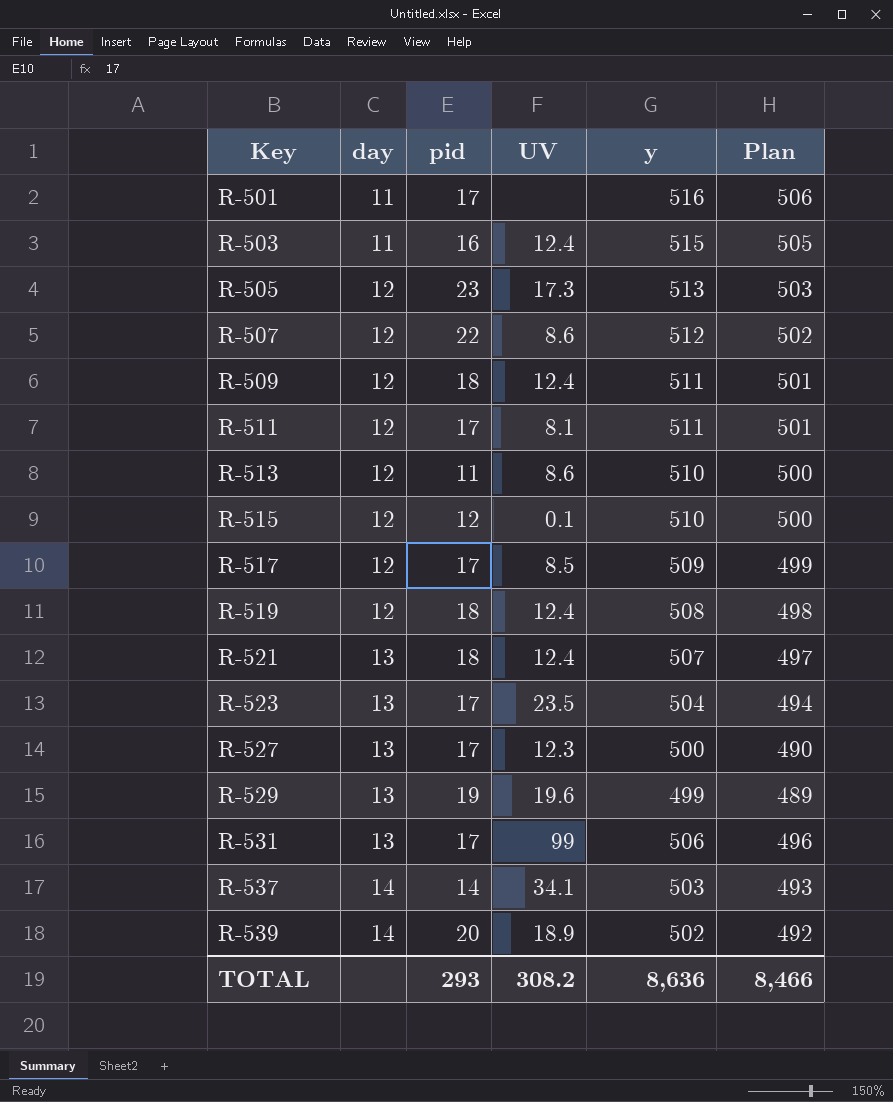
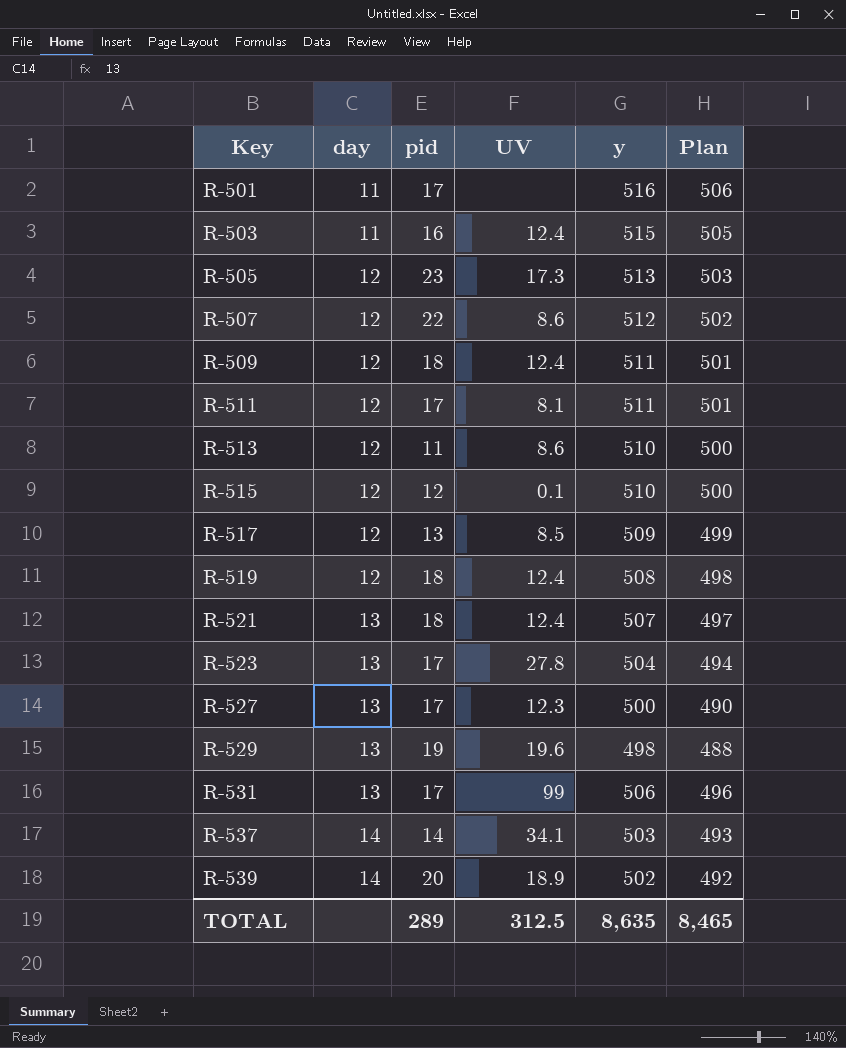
R-517 | pid: 17 -> 13
R-523 | UV: 23.5 -> 27.8
R-529 | y: 499 -> 498
R-529 | Plan: 489 -> 488
TOTAL | pid: 293 -> 289
TOTAL | UV: 308.2 -> 312.5
TOTAL | y: 8,636 -> 8,635
TOTAL | Plan: 8,466 -> 8,465

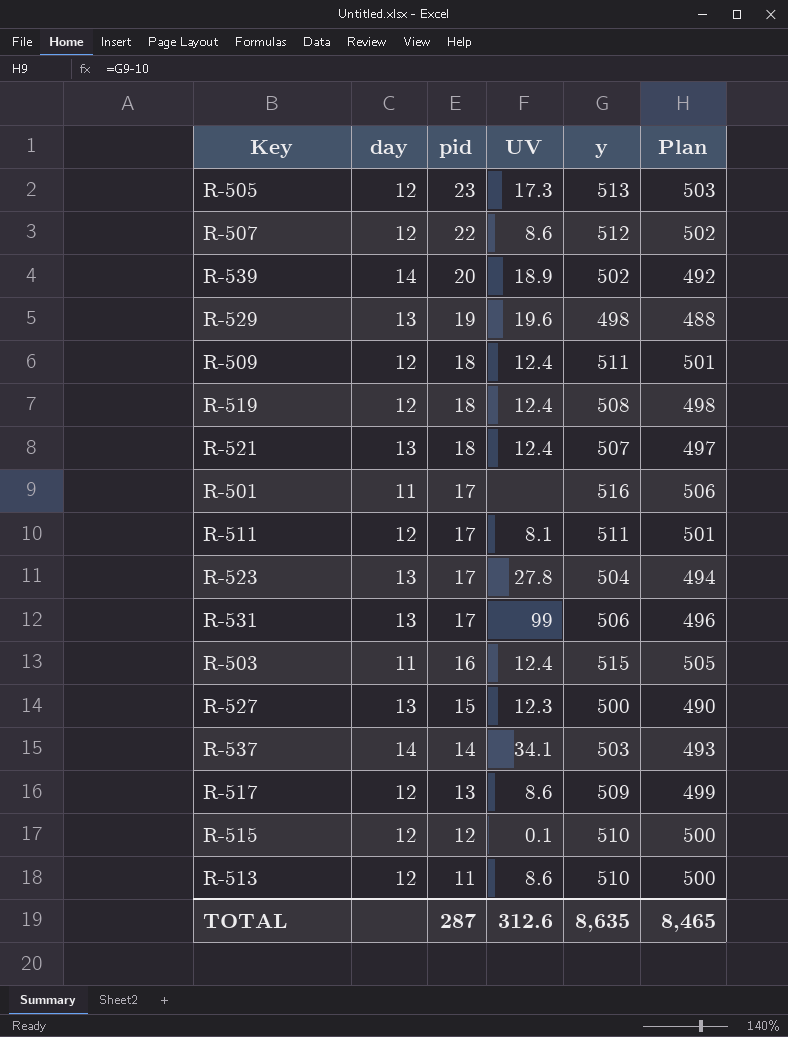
row order: Key ascending -> pid descending
R-527 | pid: 17 -> 15
R-517 | UV: 8.5 -> 8.6
TOTAL | pid: 289 -> 287
TOTAL | UV: 312.5 -> 312.6

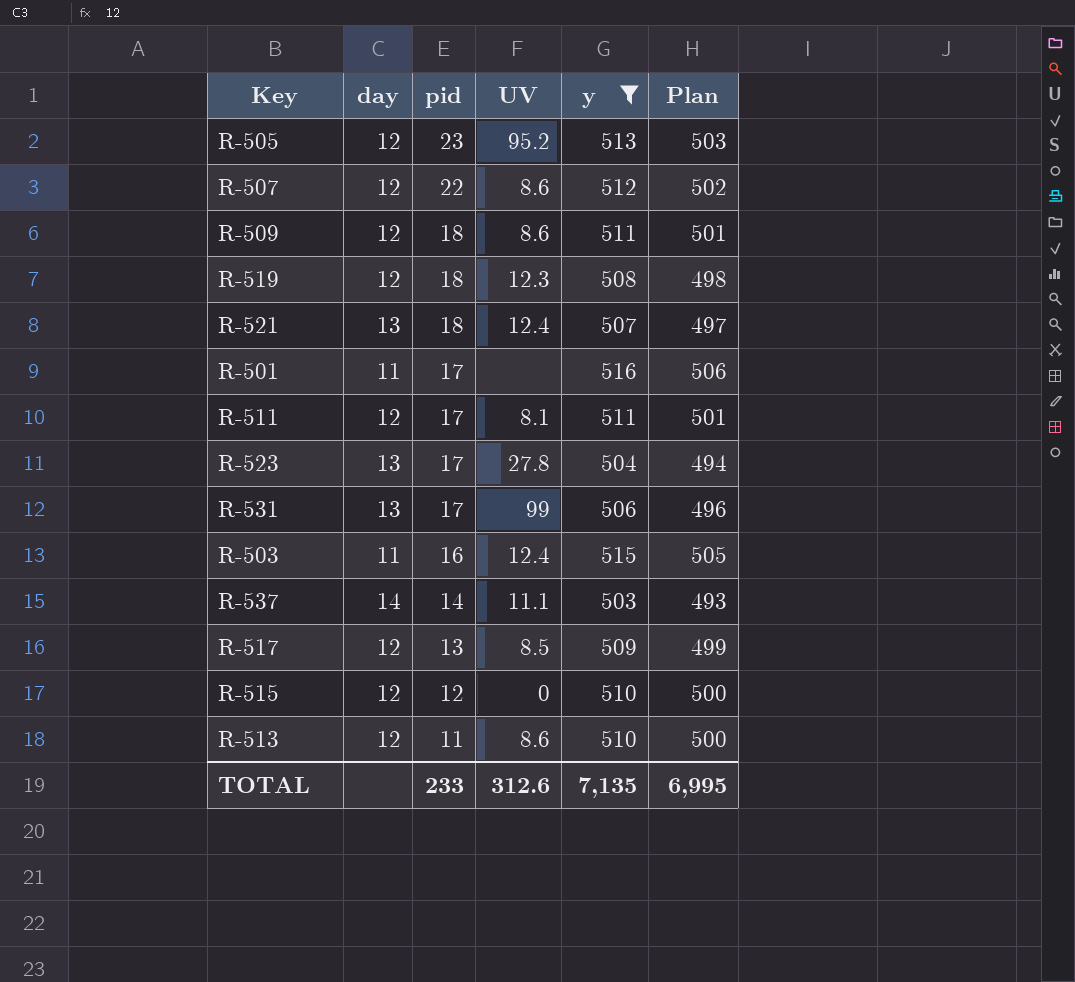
filter: none -> y >= 503
R-505 | UV: 17.3 -> 95.2
R-509 | UV: 12.4 -> 8.6
R-519 | UV: 12.4 -> 12.3
R-537 | UV: 34.1 -> 11.1
R-517 | UV: 8.6 -> 8.5
R-515 | UV: 0.1 -> 0
TOTAL | pid: 287 -> 233
TOTAL | y: 8,635 -> 7,135
TOTAL | Plan: 8,465 -> 6,995

